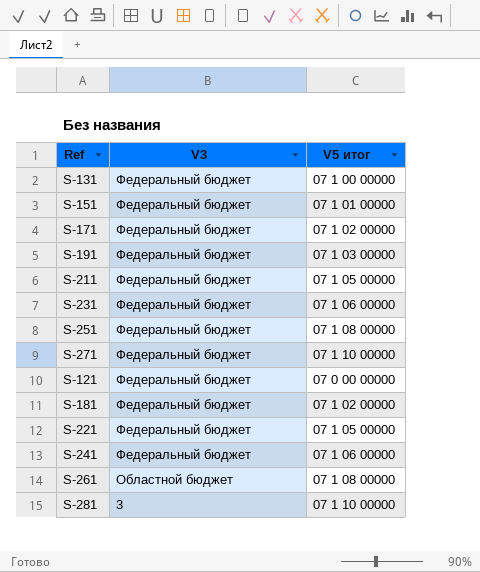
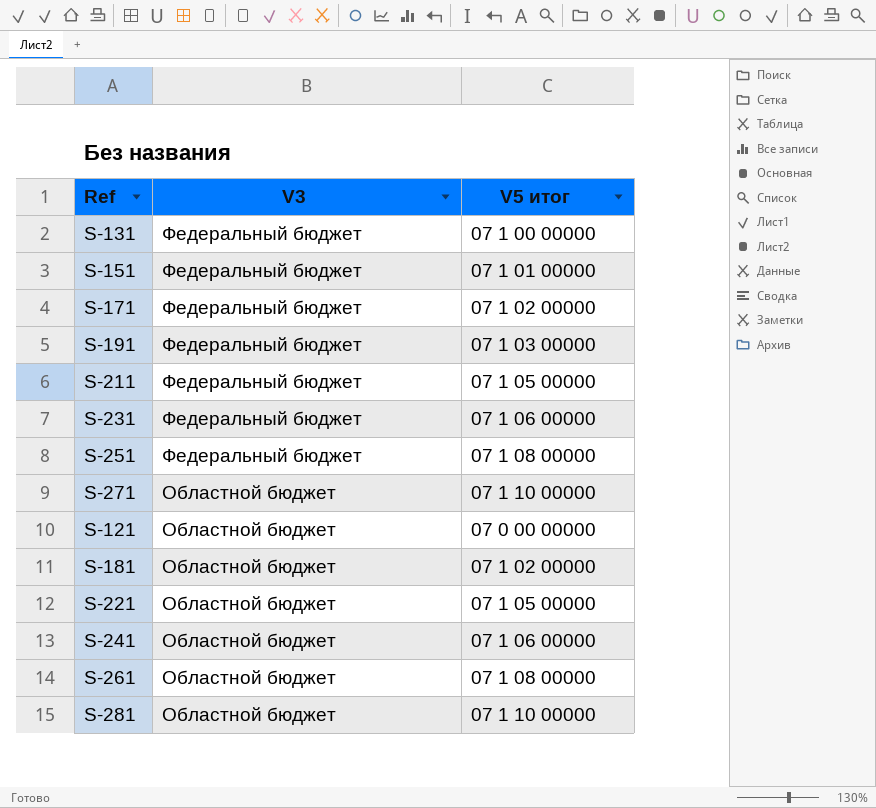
S-271 | V3: Федеральный бюджет -> Областной бюджет
S-121 | V3: Федеральный бюджет -> Областной бюджет
S-181 | V3: Федеральный бюджет -> Областной бюджет
S-221 | V3: Федеральный бюджет -> Областной бюджет
S-241 | V3: Федеральный бюджет -> Областной бюджет
S-281 | V3: 3 -> Областной бюджет

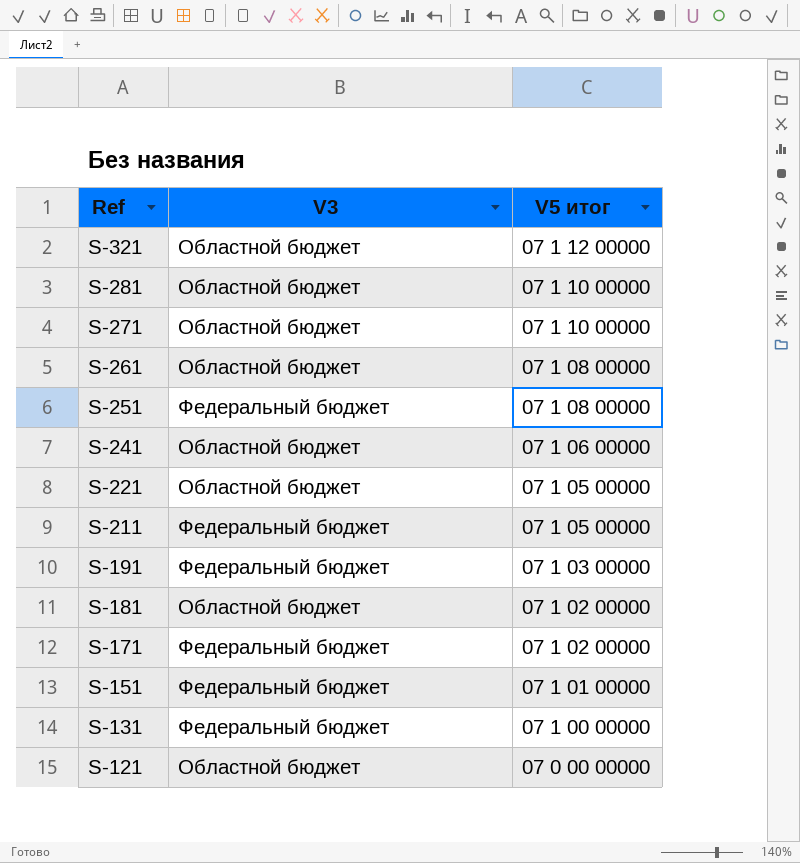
row order: V3 descending -> Ref descending
row S-231: Федеральный бюджет | 07 1 06 00000 -> none
row S-321: none -> Областной бюджет | 07 1 12 00000

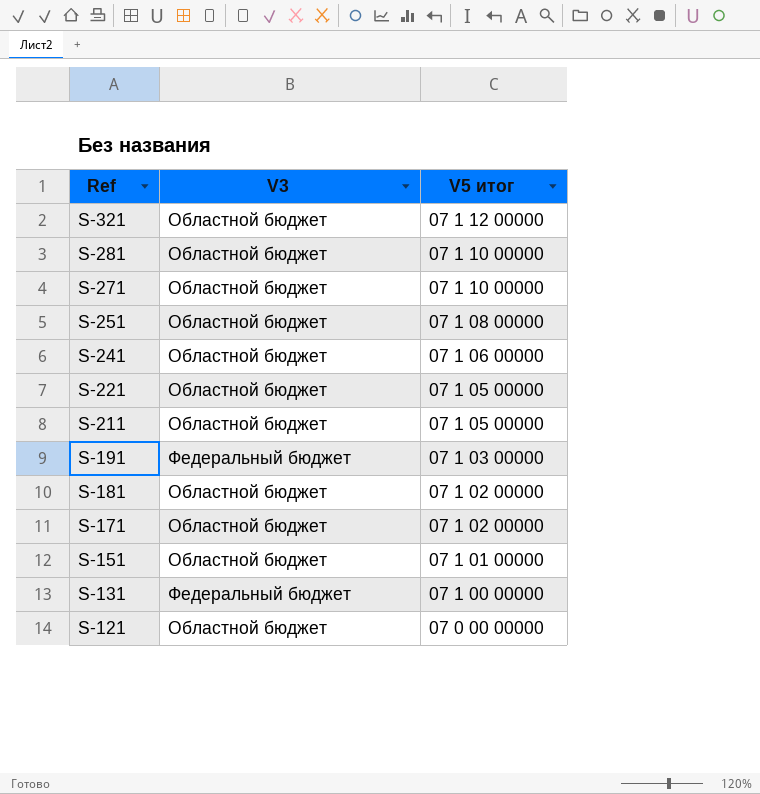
row S-261: Областной бюджет | 07 1 08 00000 -> none
S-251 | V3: Федеральный бюджет -> Областной бюджет
S-211 | V3: Федеральный бюджет -> Областной бюджет
S-171 | V3: Федеральный бюджет -> Областной бюджет
S-151 | V3: Федеральный бюджет -> Областной бюджет

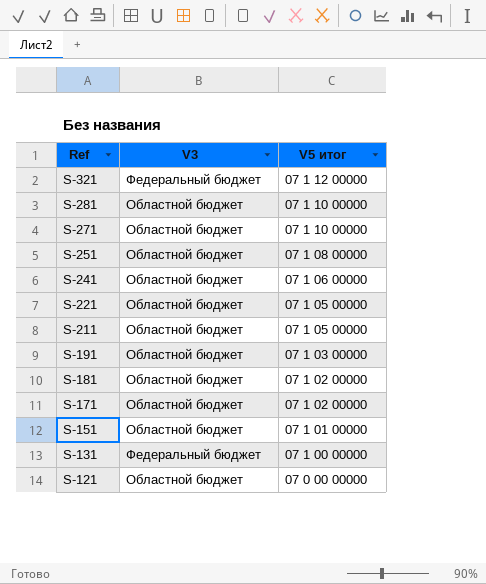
S-321 | V3: Областной бюджет -> Федеральный бюджет
S-191 | V3: Федеральный бюджет -> Областной бюджет

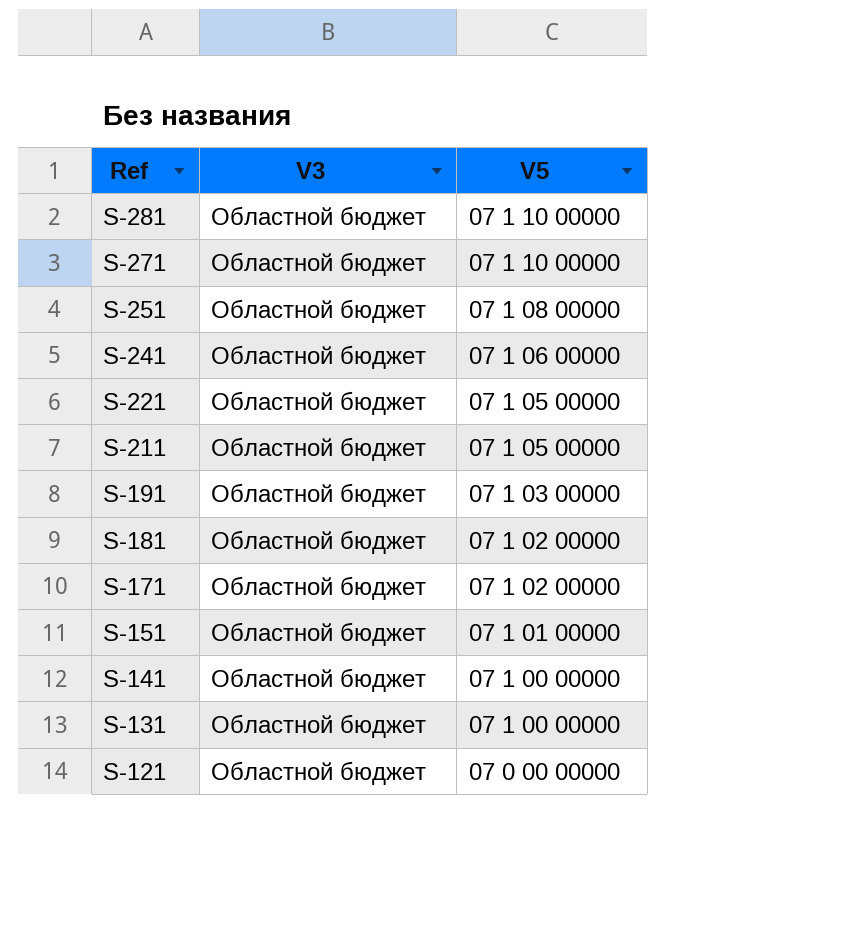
column name: V5 итог -> V5
row S-321: Федеральный бюджет | 07 1 12 00000 -> none
row S-141: none -> Областной бюджет | 07 1 00 00000
S-131 | V3: Федеральный бюджет -> Областной бюджет

